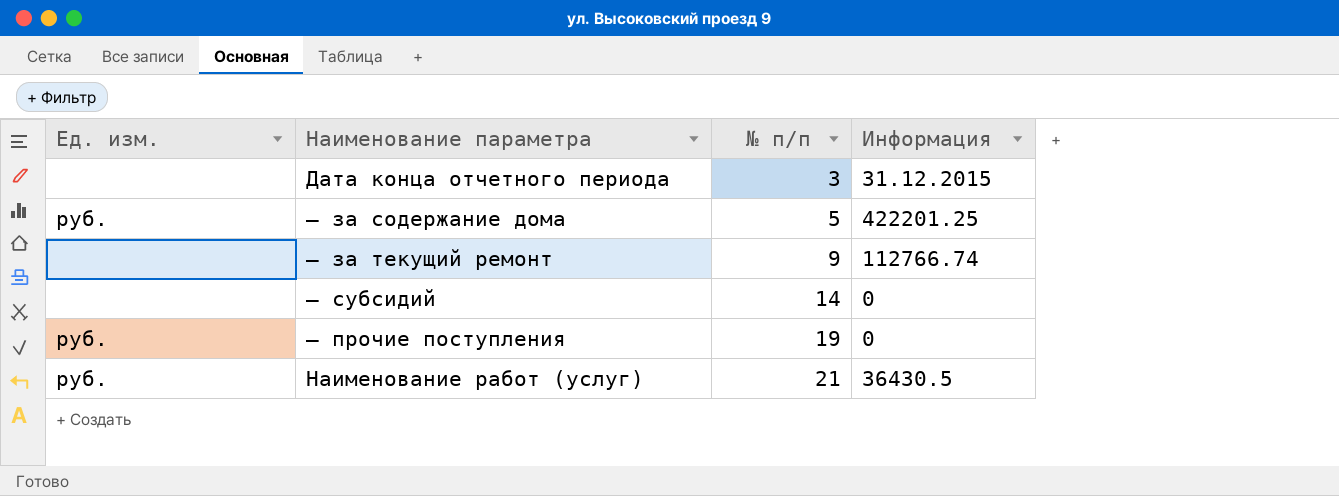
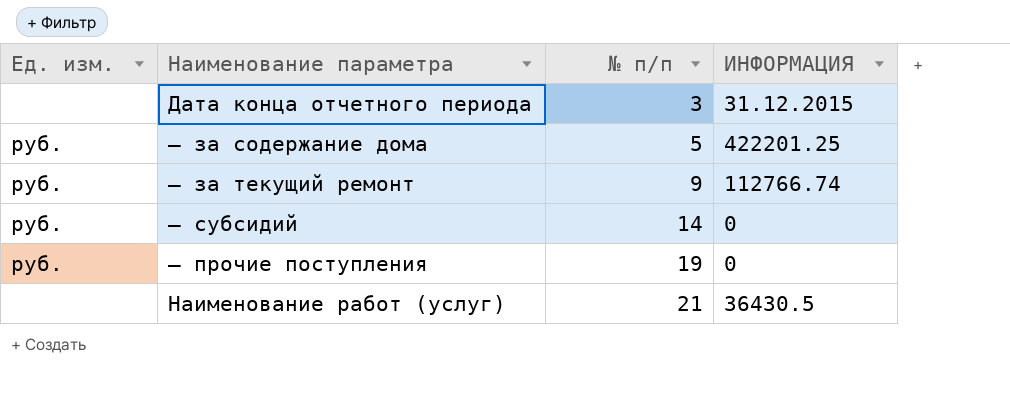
column name: Информация -> ИНФОРМАЦИЯ
— за текущий ремонт | Ед. изм.: none -> руб.
— субсидий | Ед. изм.: none -> руб.
Наименование работ (услуг) | Ед. изм.: руб. -> none

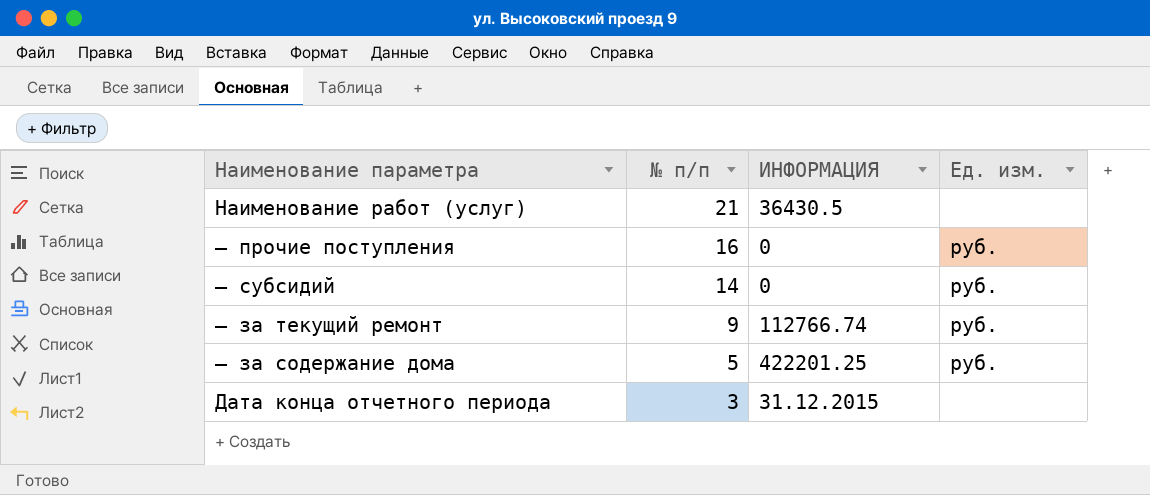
row order: № п/п ascending -> № п/п descending
column Ед. изм. | position: 1 -> 4
— прочие поступления | № п/п: 19 -> 16

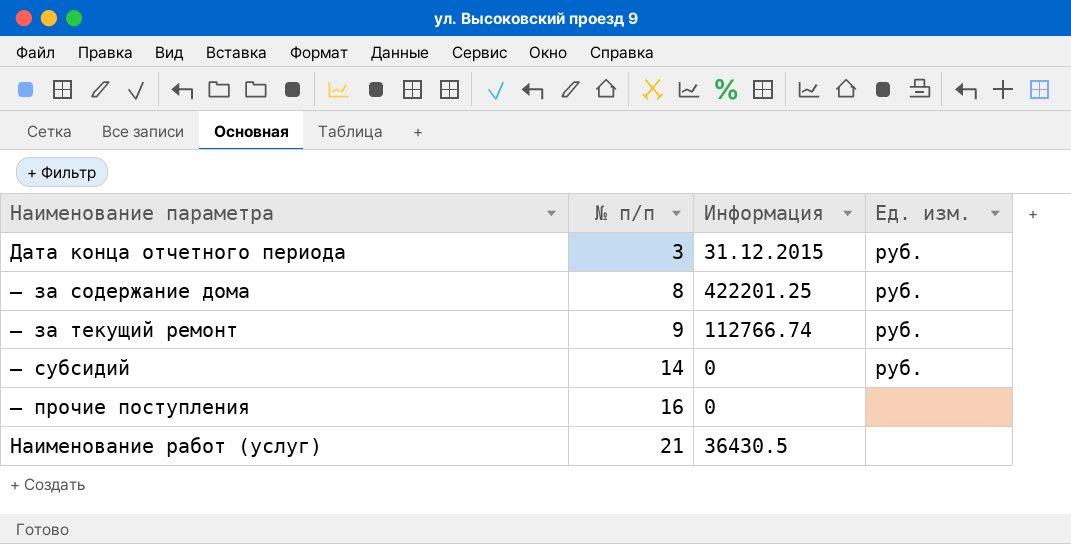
row order: № п/п descending -> № п/п ascending
column name: ИНФОРМАЦИЯ -> Информация
Дата конца отчетного периода | Ед. изм.: none -> руб.
— за содержание дома | № п/п: 5 -> 8
— прочие поступления | Ед. изм.: руб. -> none

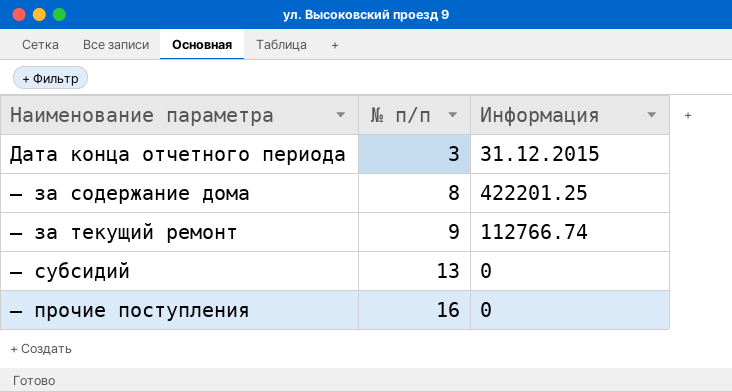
column Ед. изм. | position: 4 -> none
row Наименование работ (услуг): 21 | 36430.5 | none -> none
— субсидий | № п/п: 14 -> 13

